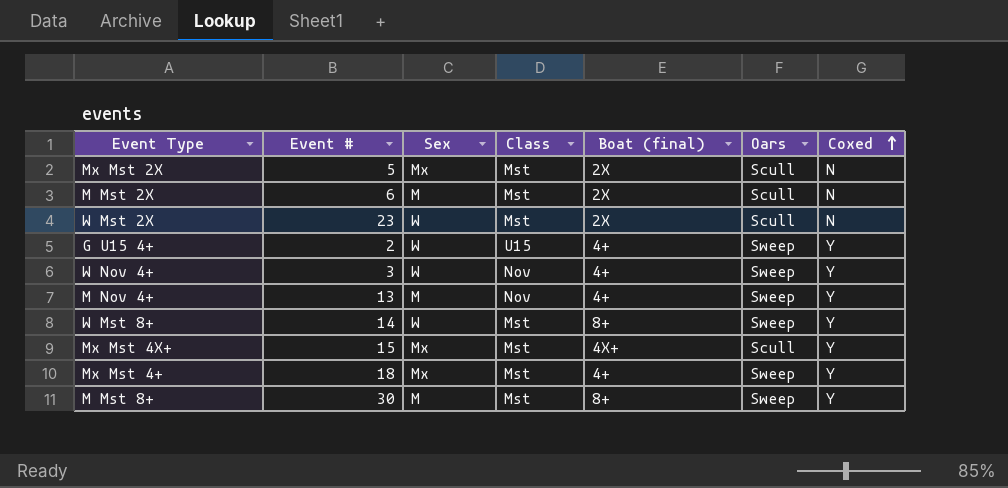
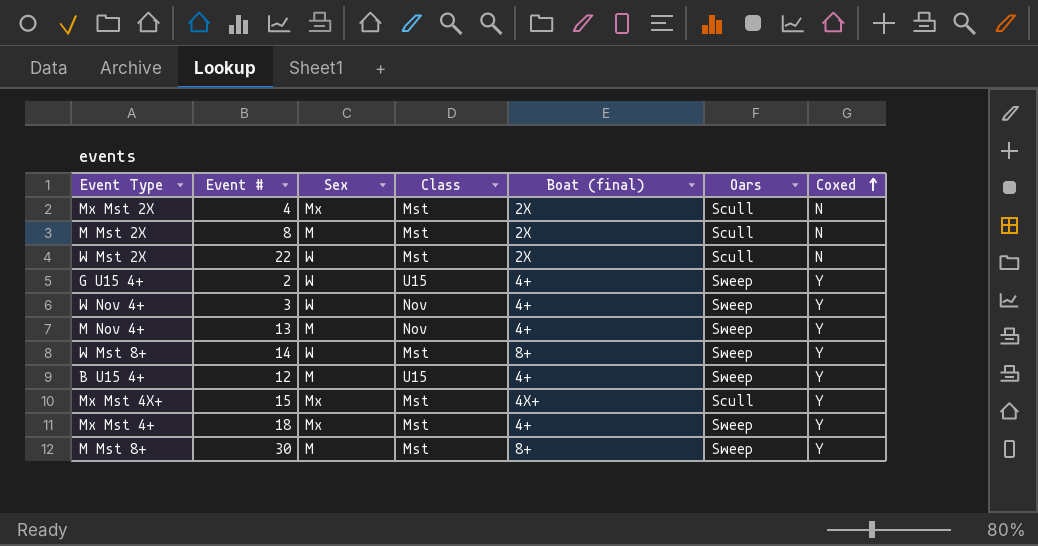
Mx Mst 2X | Event #: 5 -> 4
M Mst 2X | Event #: 6 -> 8
W Mst 2X | Event #: 23 -> 22
row B U15 4+: none -> 12 | M | U15 | 4+ | Sweep | Y

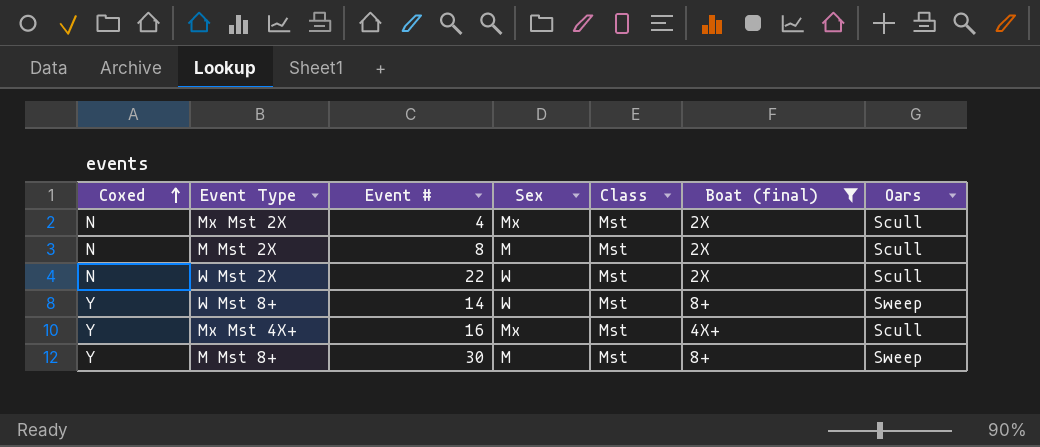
filter: none -> Boat (final) != 4+
column Coxed | position: 7 -> 1
Mx Mst 4X+ | Event #: 15 -> 16

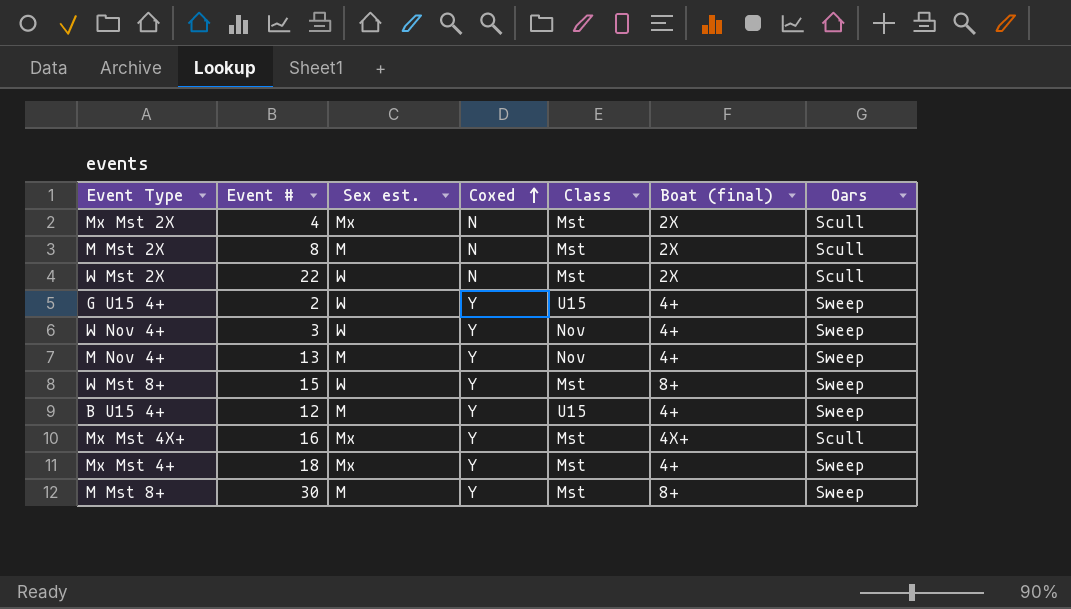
filter: Boat (final) != 4+ -> none
column name: Sex -> Sex est.
column Coxed | position: 1 -> 4
W Mst 8+ | Event #: 14 -> 15

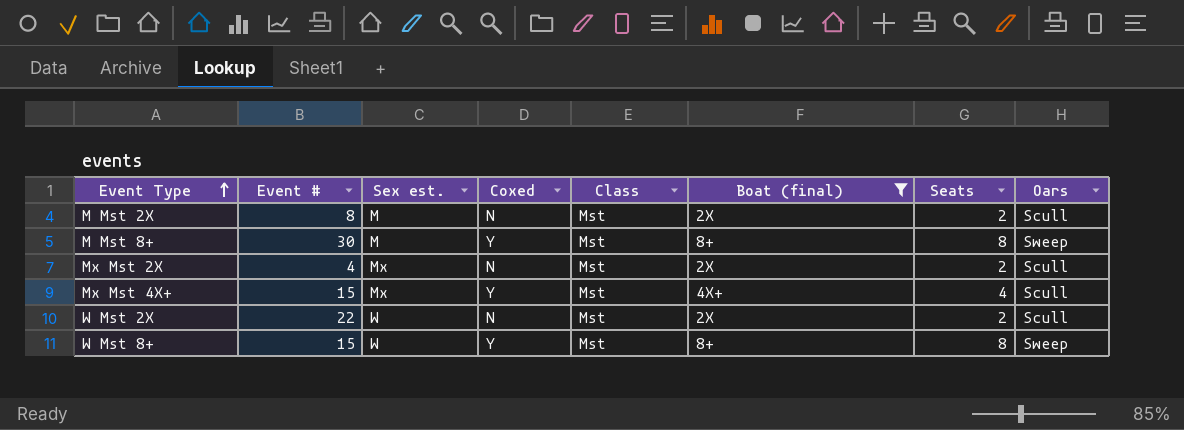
filter: none -> Boat (final) != 4+
row order: Coxed ascending -> Event Type ascending
column Seats | position: none -> 7
Mx Mst 4X+ | Event #: 16 -> 15

